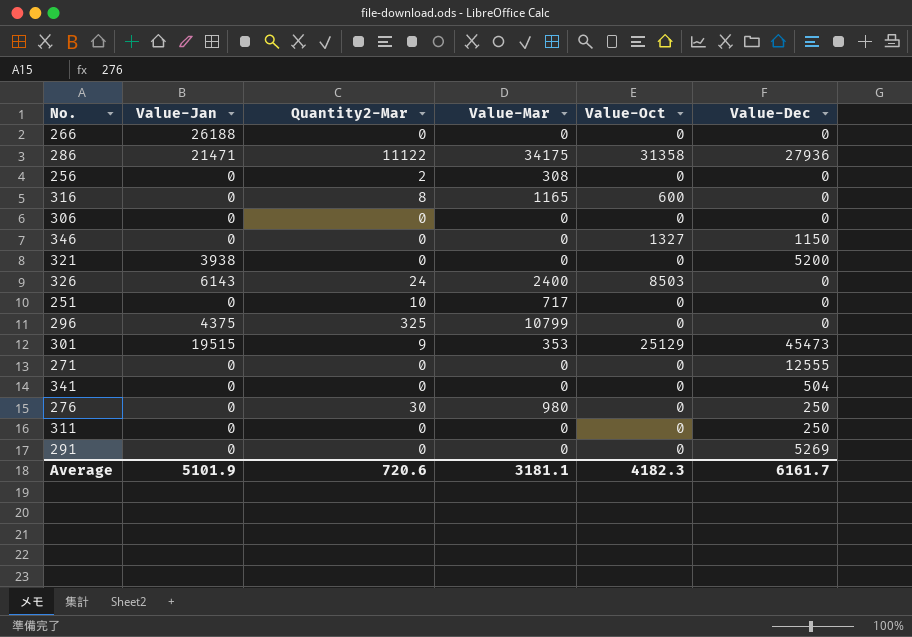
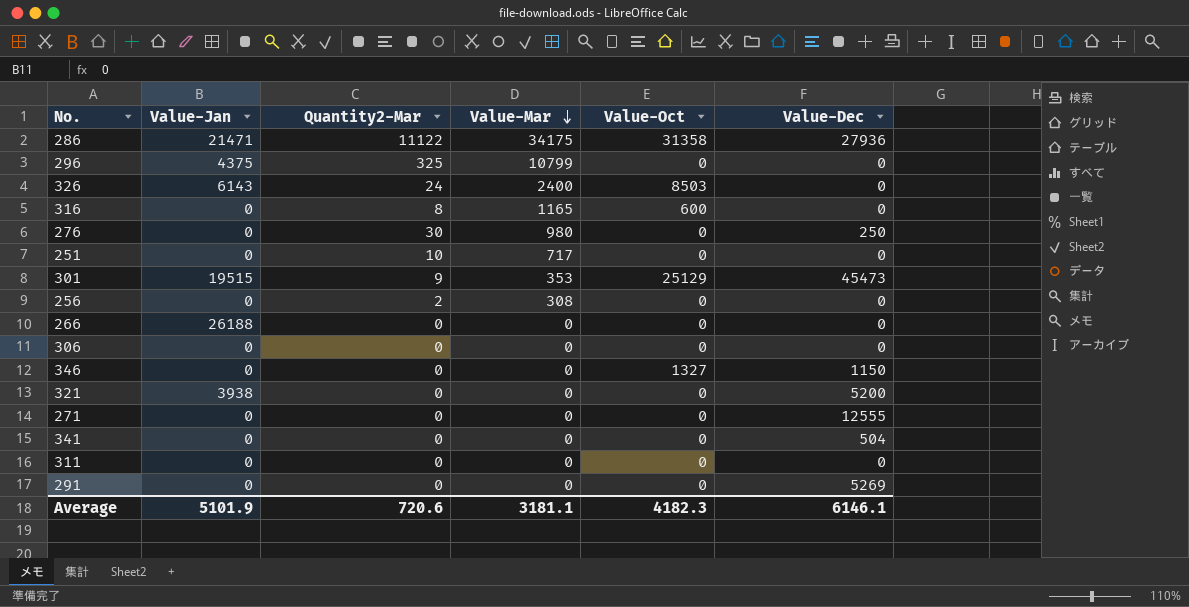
row order: none -> Value-Mar descending
311 | Value-Dec: 250 -> 0
Average | Value-Dec: 6161.7 -> 6146.1

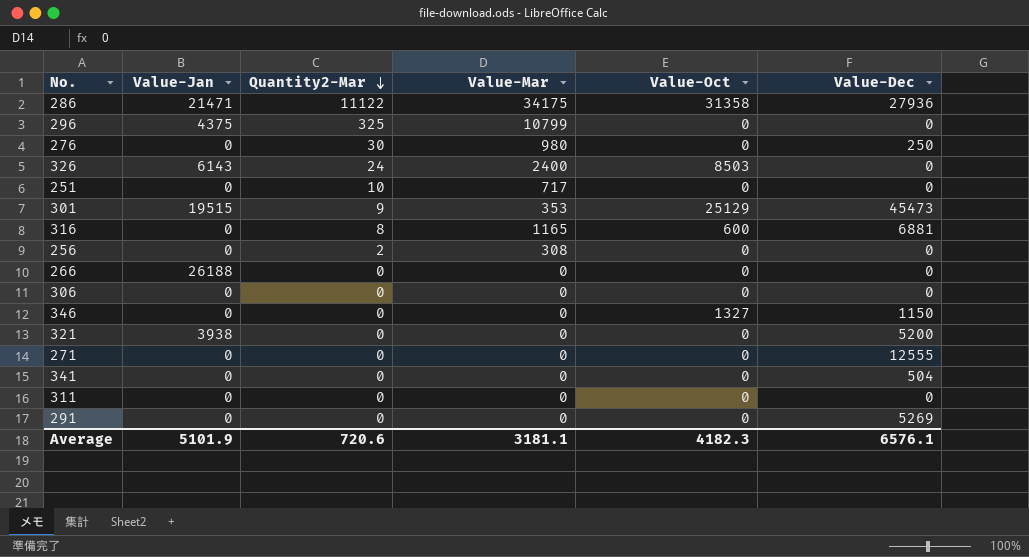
row order: Value-Mar descending -> Quantity2-Mar descending
316 | Value-Dec: 0 -> 6881
Average | Value-Dec: 6146.1 -> 6576.1

